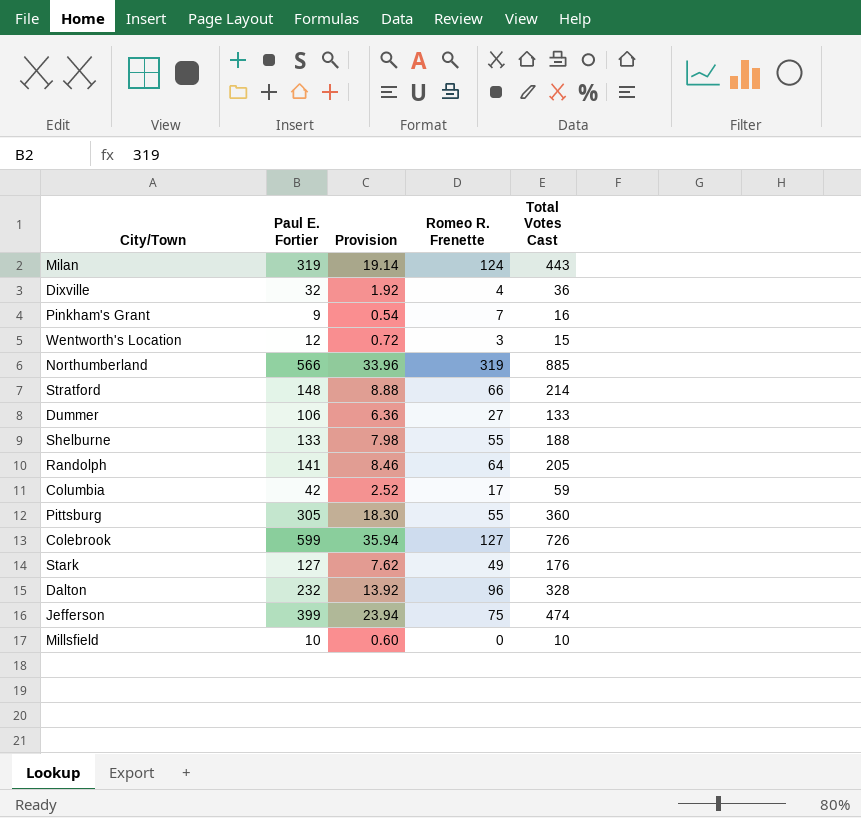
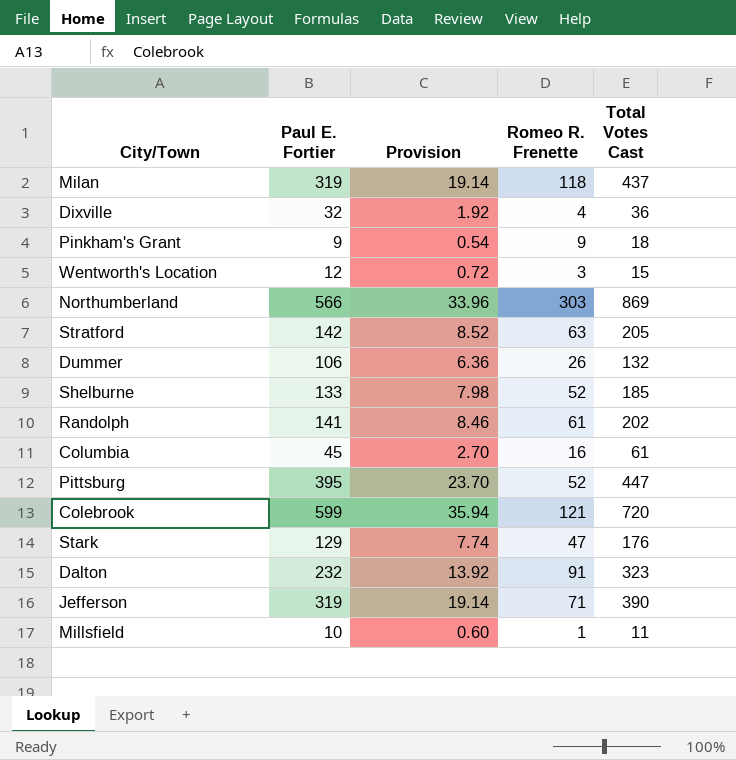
Milan | Romeo R. Frenette: 124 -> 118
Milan | Total Votes Cast: 443 -> 437
Pinkham's Grant | Romeo R. Frenette: 7 -> 9
Pinkham's Grant | Total Votes Cast: 16 -> 18
Northumberland | Romeo R. Frenette: 319 -> 303
Northumberland | Total Votes Cast: 885 -> 869
Stratford | Paul E. Fortier: 148 -> 142
Stratford | Provision: 8.88 -> 8.52
Stratford | Romeo R. Frenette: 66 -> 63
Stratford | Total Votes Cast: 214 -> 205
Dummer | Romeo R. Frenette: 27 -> 26
Dummer | Total Votes Cast: 133 -> 132
Shelburne | Romeo R. Frenette: 55 -> 52
Shelburne | Total Votes Cast: 188 -> 185
Randolph | Romeo R. Frenette: 64 -> 61
Randolph | Total Votes Cast: 205 -> 202
Columbia | Paul E. Fortier: 42 -> 45
Columbia | Provision: 2.52 -> 2.70
Columbia | Romeo R. Frenette: 17 -> 16
Columbia | Total Votes Cast: 59 -> 61
Pittsburg | Paul E. Fortier: 305 -> 395
Pittsburg | Provision: 18.30 -> 23.70
Pittsburg | Romeo R. Frenette: 55 -> 52
Pittsburg | Total Votes Cast: 360 -> 447
Colebrook | Romeo R. Frenette: 127 -> 121
Colebrook | Total Votes Cast: 726 -> 720
Stark | Paul E. Fortier: 127 -> 129
Stark | Provision: 7.62 -> 7.74
Stark | Romeo R. Frenette: 49 -> 47
Dalton | Romeo R. Frenette: 96 -> 91
Dalton | Total Votes Cast: 328 -> 323
Jefferson | Paul E. Fortier: 399 -> 319
Jefferson | Provision: 23.94 -> 19.14
Jefferson | Romeo R. Frenette: 75 -> 71
Jefferson | Total Votes Cast: 474 -> 390
Millsfield | Romeo R. Frenette: 0 -> 1
Millsfield | Total Votes Cast: 10 -> 11

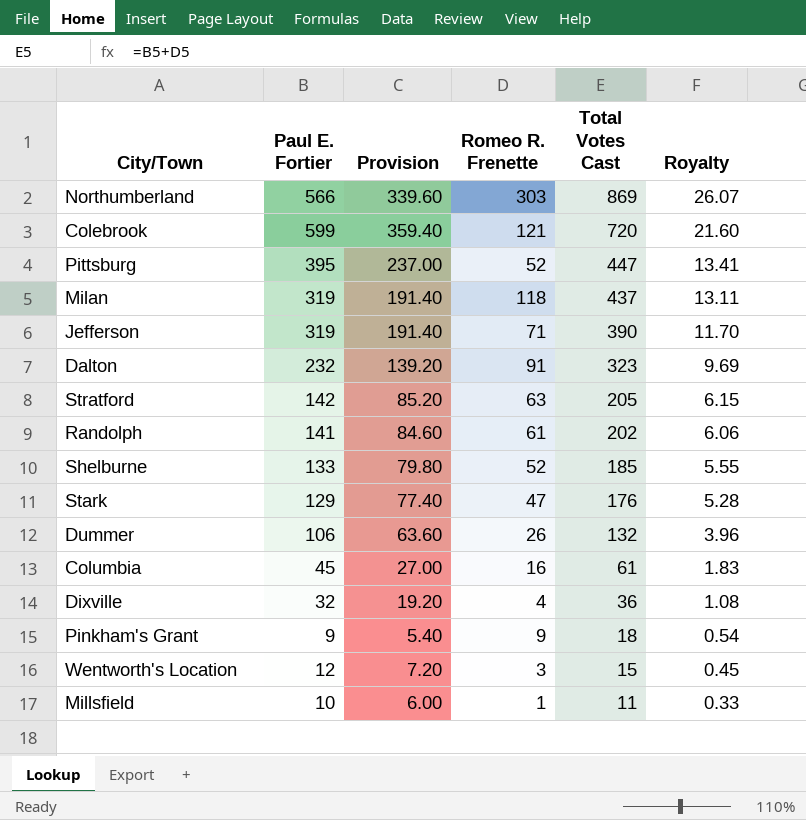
row order: none -> Total Votes Cast descending
column Provision | formula: [Paul E. Fortier] * 0.06 -> [Paul E. Fortier] * 0.6
column Royalty | formula: none -> [Total Votes Cast] * 0.03

